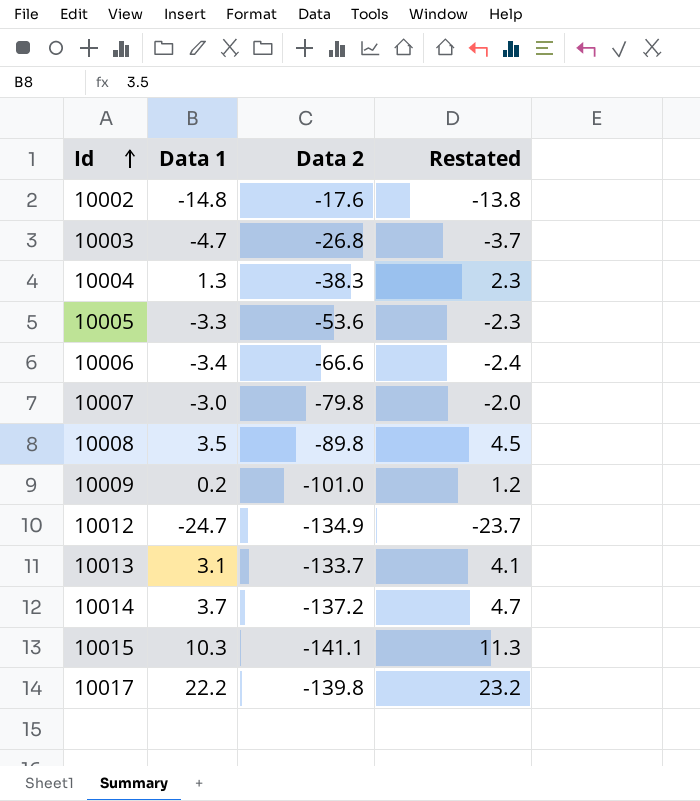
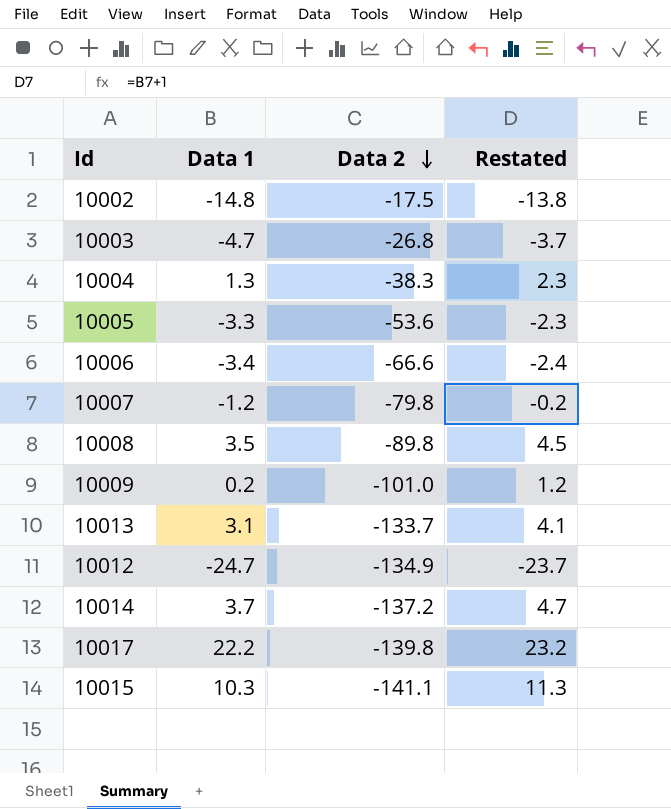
row order: Id ascending -> Data 2 descending
10002 | Data 2: -17.6 -> -17.5
10007 | Data 1: -3.0 -> -1.2
10007 | Restated: -2.0 -> -0.2

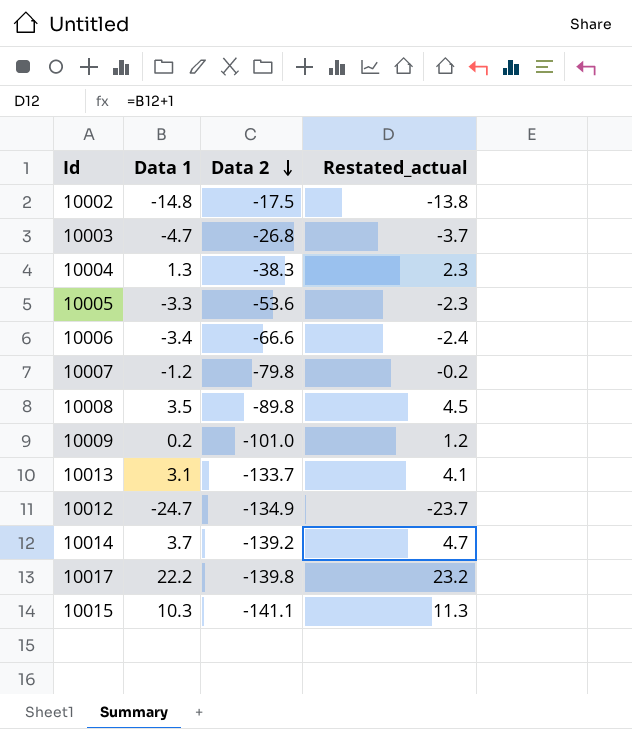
column name: Restated -> Restated_actual
10014 | Data 2: -137.2 -> -139.2

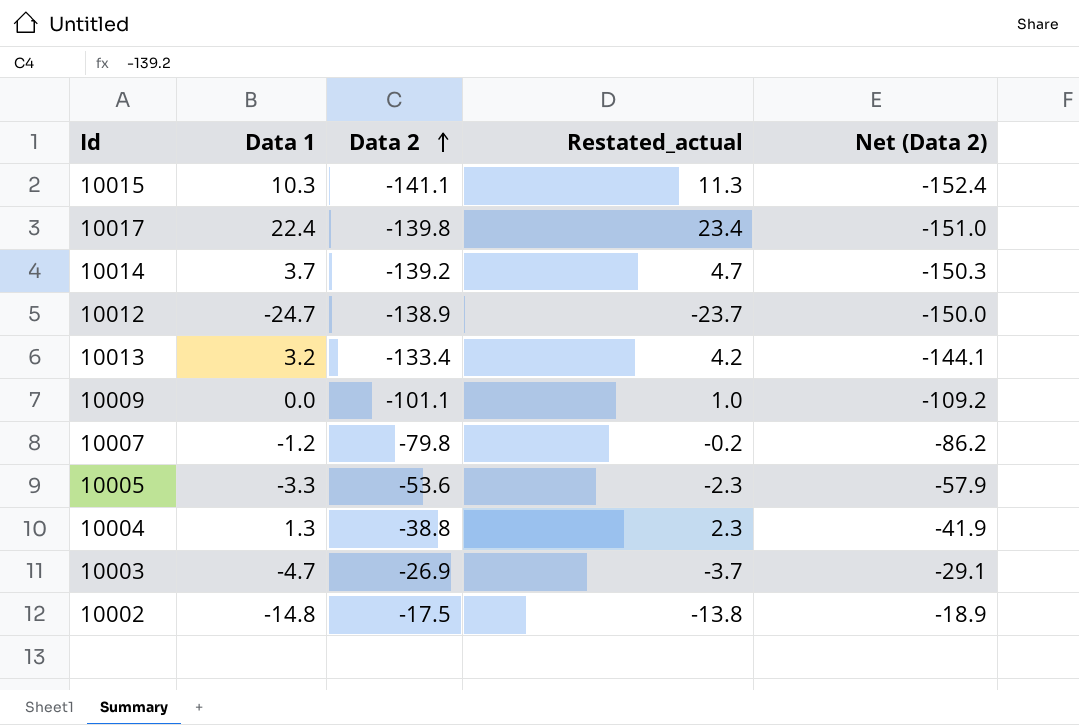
row order: Data 2 descending -> Data 2 ascending
column Net (Data 2) | formula: none -> [Data 2] * 1.08
row 10006: -3.4 | -66.6 | -2.4 -> none
row 10008: 3.5 | -89.8 | 4.5 -> none
10017 | Data 1: 22.2 -> 22.4
10017 | Restated_actual: 23.2 -> 23.4
10012 | Data 2: -134.9 -> -138.9
10013 | Data 1: 3.1 -> 3.2
10013 | Data 2: -133.7 -> -133.4
10013 | Restated_actual: 4.1 -> 4.2
10009 | Data 1: 0.2 -> 0.0
10009 | Data 2: -101.0 -> -101.1
10009 | Restated_actual: 1.2 -> 1.0
10004 | Data 2: -38.3 -> -38.8
10003 | Data 2: -26.8 -> -26.9

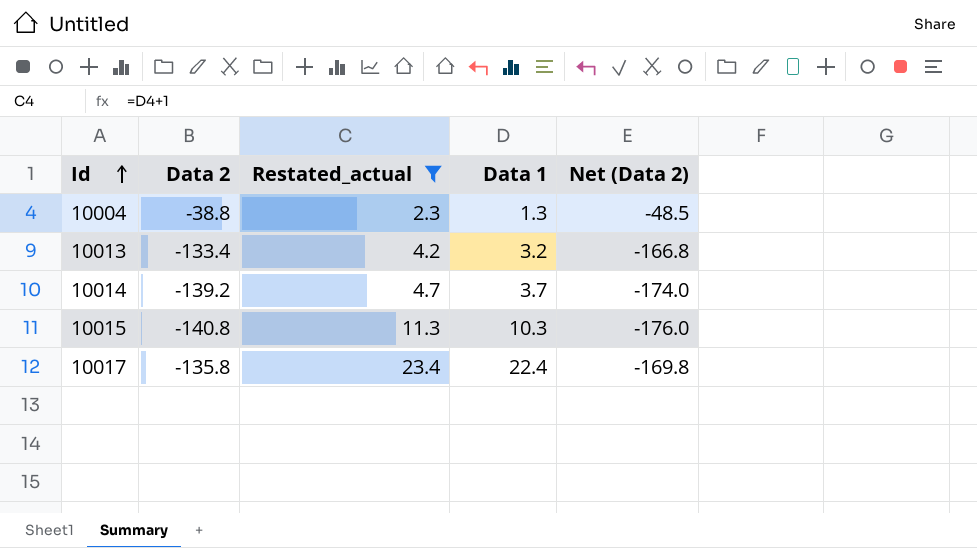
filter: none -> Restated_actual >= 2.3
row order: Data 2 ascending -> Id ascending
column Data 1 | position: 2 -> 4
column Net (Data 2) | formula: [Data 2] * 1.08 -> [Data 2] * 1.25
10015 | Data 2: -141.1 -> -140.8
10017 | Data 2: -139.8 -> -135.8

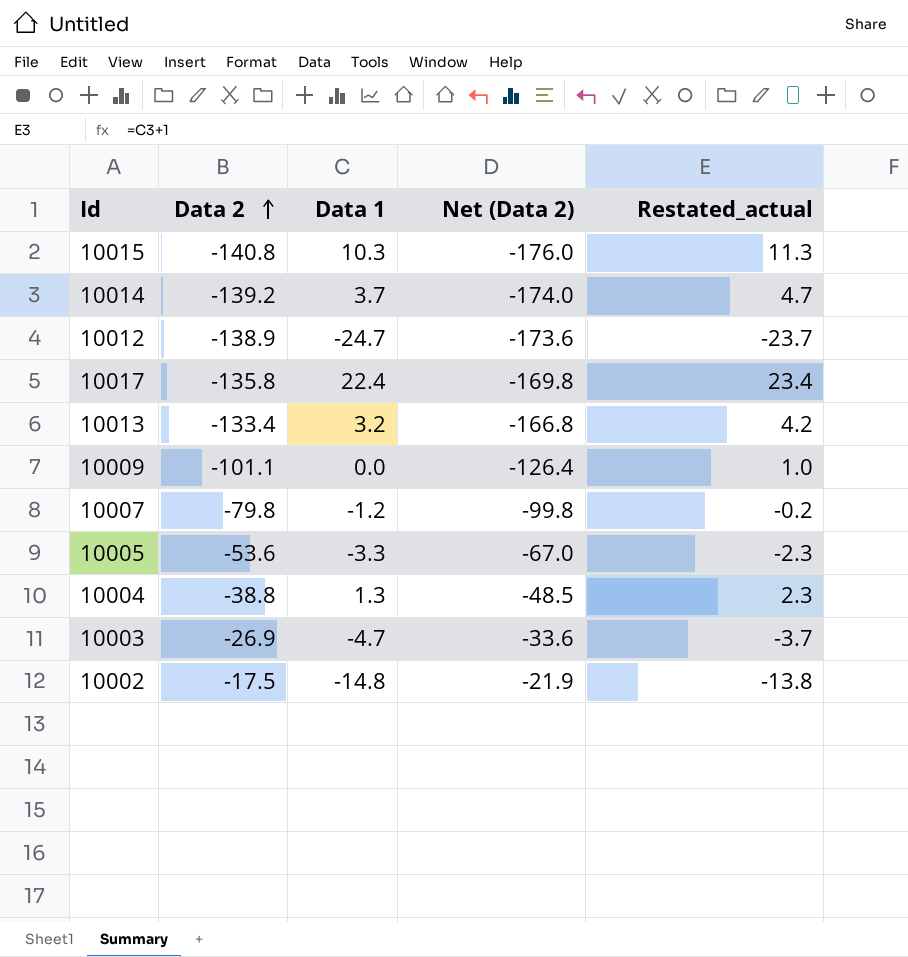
filter: Restated_actual >= 2.3 -> none
row order: Id ascending -> Data 2 ascending
column Restated_actual | position: 3 -> 5

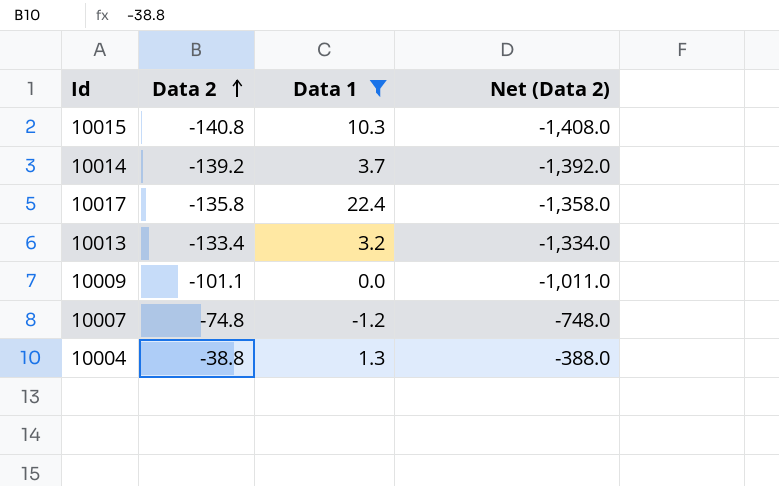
filter: none -> Data 1 >= -1.2
column Restated_actual | formula: [Data 1] + 1 -> none
column Net (Data 2) | formula: [Data 2] * 1.25 -> [Data 2] * 10
10007 | Data 2: -79.8 -> -74.8

